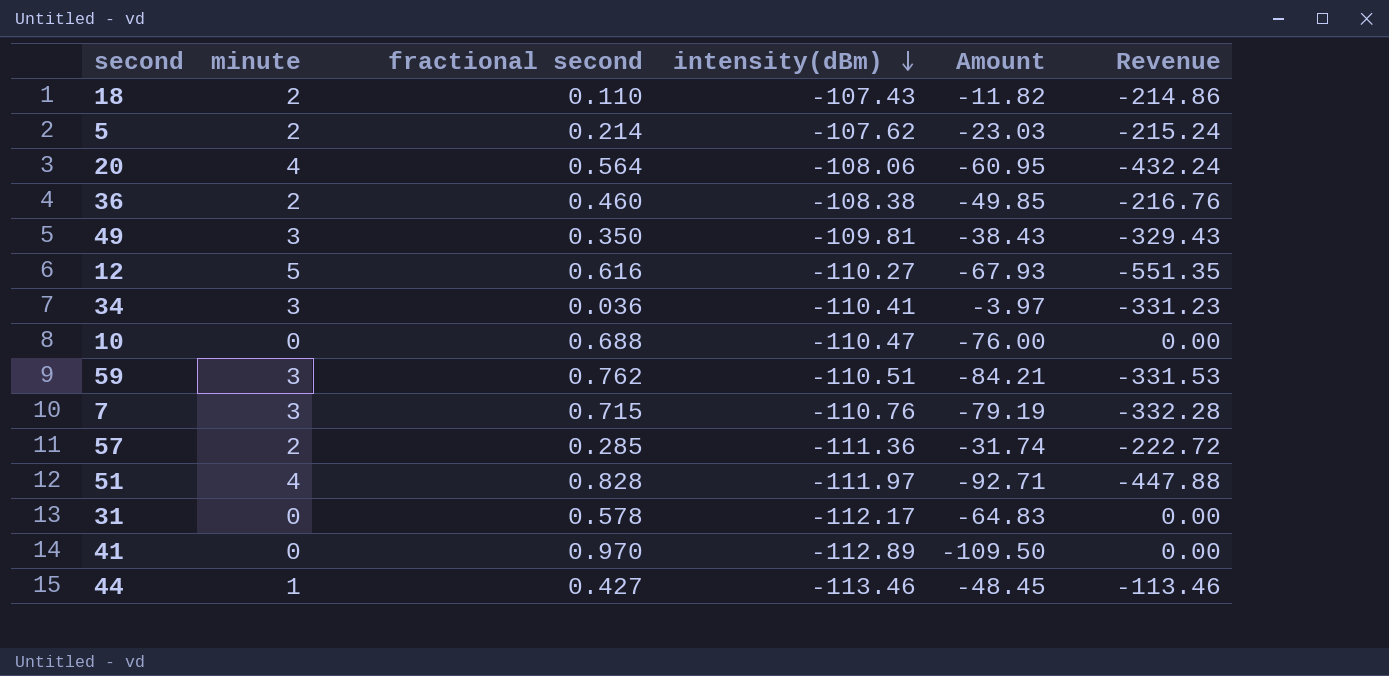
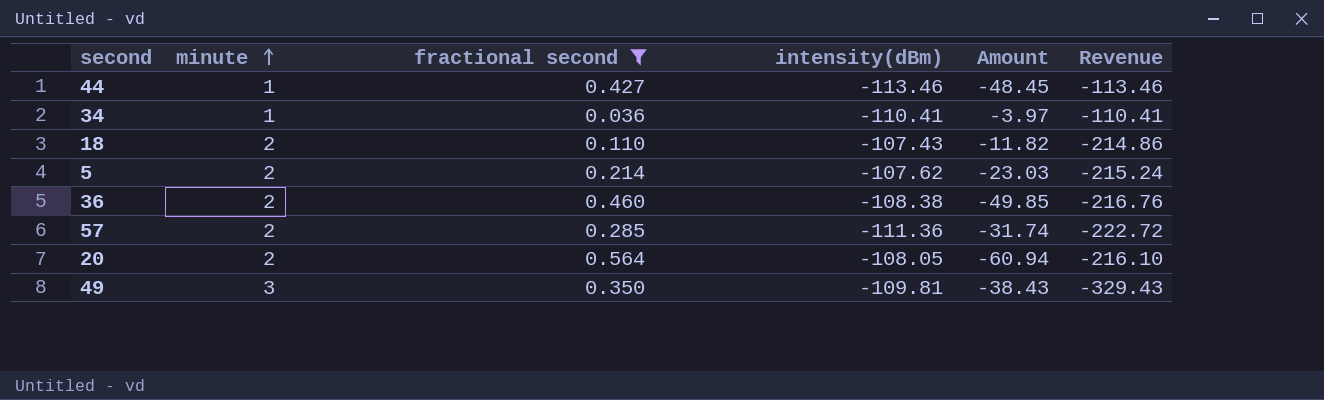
filter: none -> fractional second <= 0.564
row order: intensity(dBm) descending -> minute ascending
34 | minute: 3 -> 1
34 | Revenue: -331.23 -> -110.41
20 | minute: 4 -> 2
20 | intensity(dBm): -108.06 -> -108.05
20 | Amount: -60.95 -> -60.94
20 | Revenue: -432.24 -> -216.10

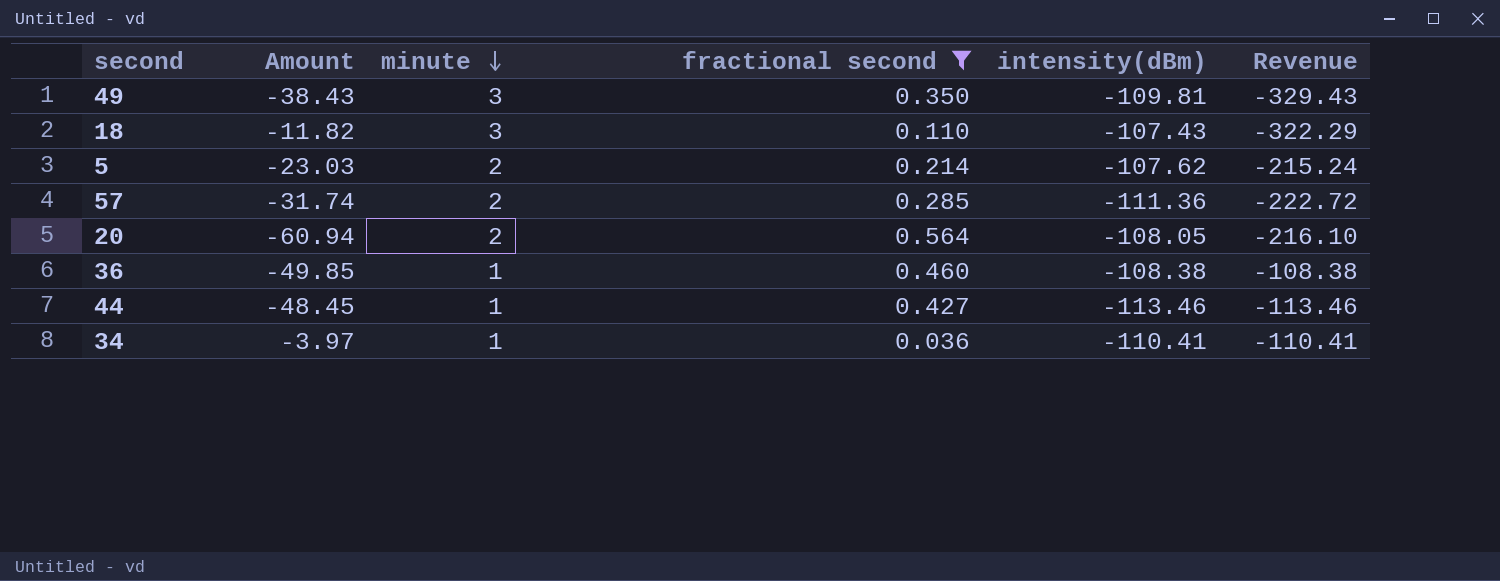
row order: minute ascending -> minute descending
column Amount | position: 5 -> 2
18 | minute: 2 -> 3
18 | Revenue: -214.86 -> -322.29
36 | minute: 2 -> 1
36 | Revenue: -216.76 -> -108.38

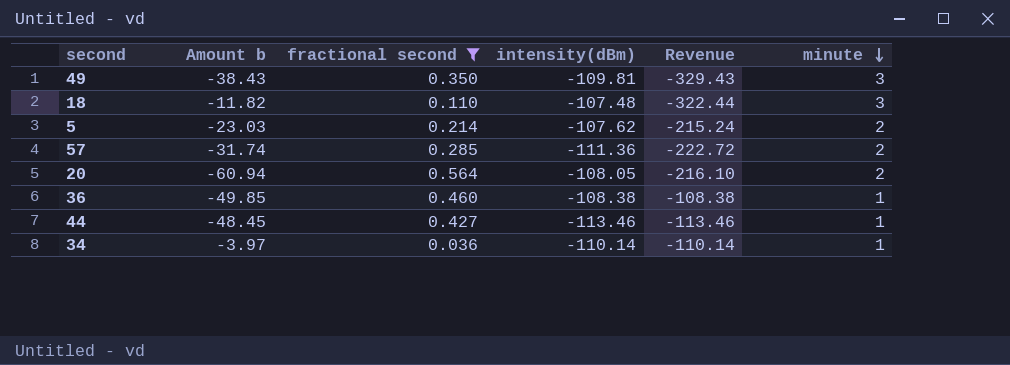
column name: Amount -> Amount b
column minute | position: 3 -> 6
18 | intensity(dBm): -107.43 -> -107.48
18 | Revenue: -322.29 -> -322.44
34 | intensity(dBm): -110.41 -> -110.14
34 | Revenue: -110.41 -> -110.14

